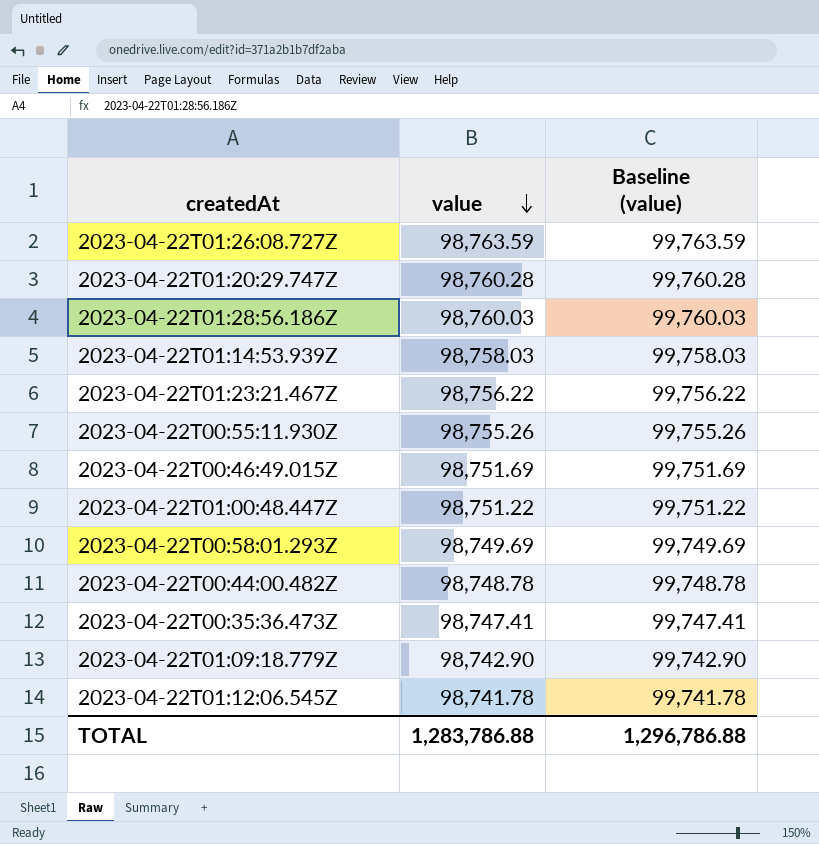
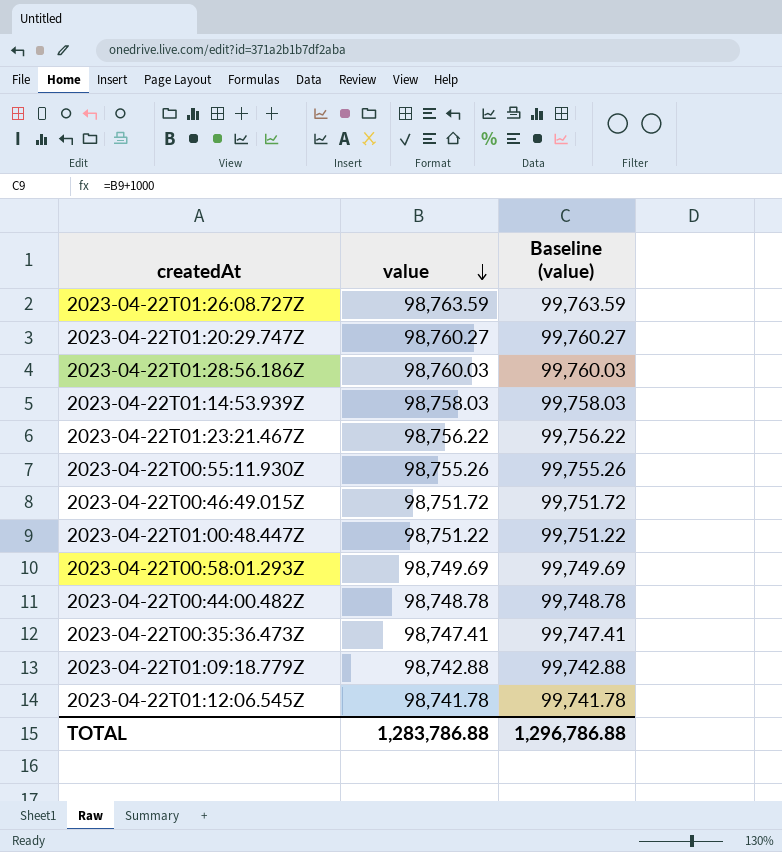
2023-04-22T01:20:29.747Z | value: 98,760.28 -> 98,760.27
2023-04-22T01:20:29.747Z | Baseline (value): 99,760.28 -> 99,760.27
2023-04-22T00:46:49.015Z | value: 98,751.69 -> 98,751.72
2023-04-22T00:46:49.015Z | Baseline (value): 99,751.69 -> 99,751.72
2023-04-22T01:09:18.779Z | value: 98,742.90 -> 98,742.88
2023-04-22T01:09:18.779Z | Baseline (value): 99,742.90 -> 99,742.88

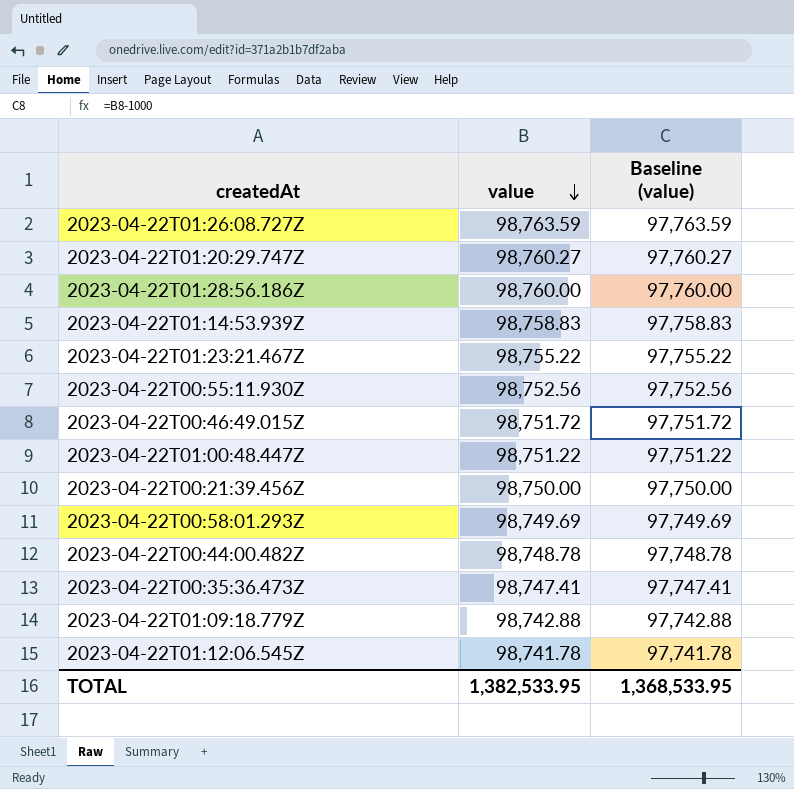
column Baseline (value) | formula: [value] + 1000 -> [value] - 1000
2023-04-22T01:28:56.186Z | value: 98,760.03 -> 98,760.00
2023-04-22T01:14:53.939Z | value: 98,758.03 -> 98,758.83
2023-04-22T01:23:21.467Z | value: 98,756.22 -> 98,755.22
2023-04-22T00:55:11.930Z | value: 98,755.26 -> 98,752.56
row 2023-04-22T00:21:39.456Z: none -> 98,750.00 | 97,750.00
TOTAL | value: 1,283,786.88 -> 1,382,533.95
TOTAL | Baseline (value): 1,296,786.88 -> 1,368,533.95

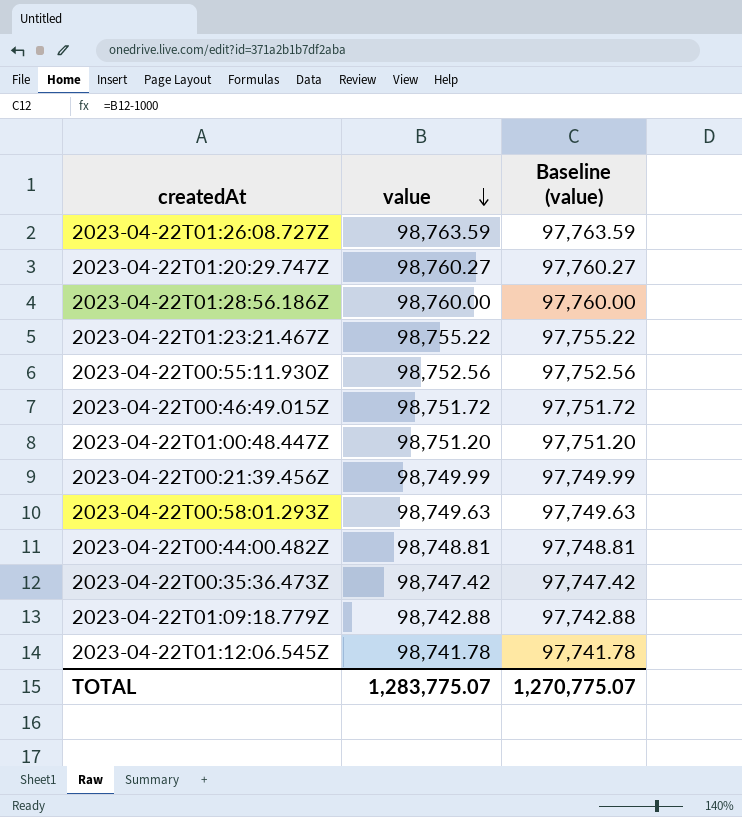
row 2023-04-22T01:14:53.939Z: 98,758.83 | 97,758.83 -> none
2023-04-22T01:00:48.447Z | value: 98,751.22 -> 98,751.20
2023-04-22T01:00:48.447Z | Baseline (value): 97,751.22 -> 97,751.20
2023-04-22T00:21:39.456Z | value: 98,750.00 -> 98,749.99
2023-04-22T00:21:39.456Z | Baseline (value): 97,750.00 -> 97,749.99
2023-04-22T00:58:01.293Z | value: 98,749.69 -> 98,749.63
2023-04-22T00:58:01.293Z | Baseline (value): 97,749.69 -> 97,749.63
2023-04-22T00:44:00.482Z | value: 98,748.78 -> 98,748.81
2023-04-22T00:44:00.482Z | Baseline (value): 97,748.78 -> 97,748.81
2023-04-22T00:35:36.473Z | value: 98,747.41 -> 98,747.42
2023-04-22T00:35:36.473Z | Baseline (value): 97,747.41 -> 97,747.42
TOTAL | value: 1,382,533.95 -> 1,283,775.07
TOTAL | Baseline (value): 1,368,533.95 -> 1,270,775.07

